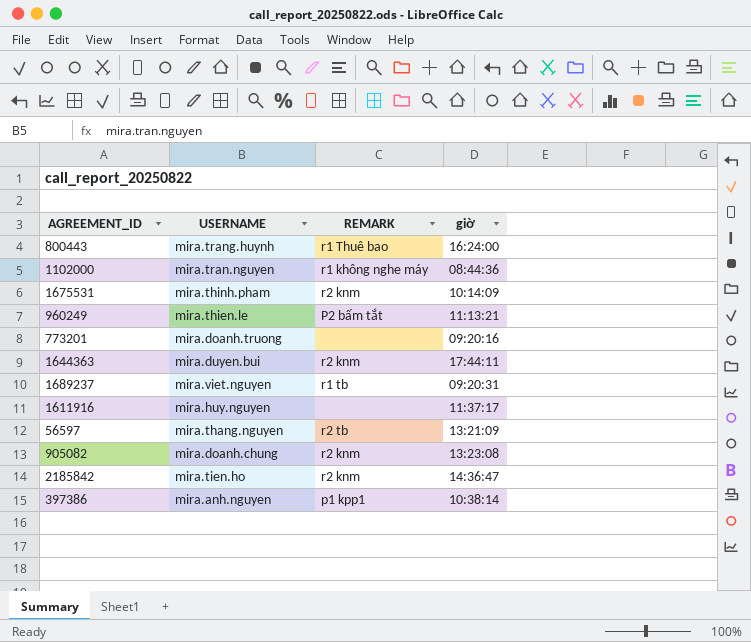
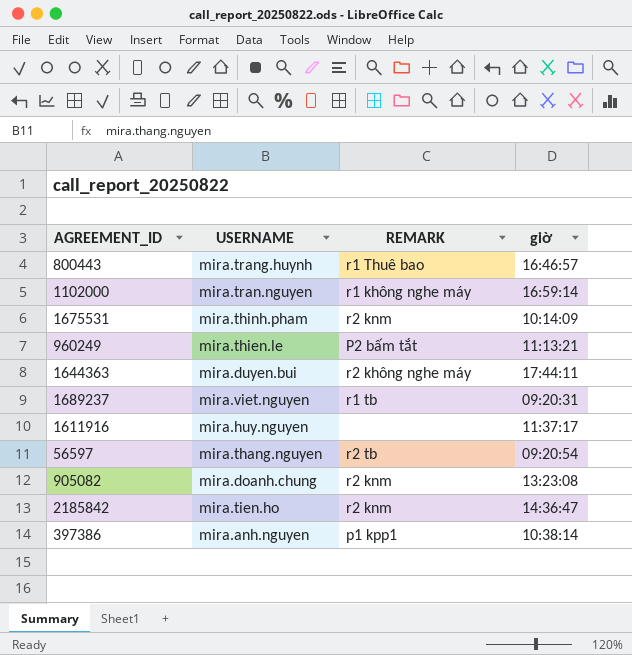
row 773201: mira.doanh.truong | none | 09:20:16 -> none
800443 | giờ: 16:24:00 -> 16:46:57
1102000 | giờ: 08:44:36 -> 16:59:14
1644363 | REMARK: r2 knm -> r2 không nghe máy
56597 | giờ: 13:21:09 -> 09:20:54

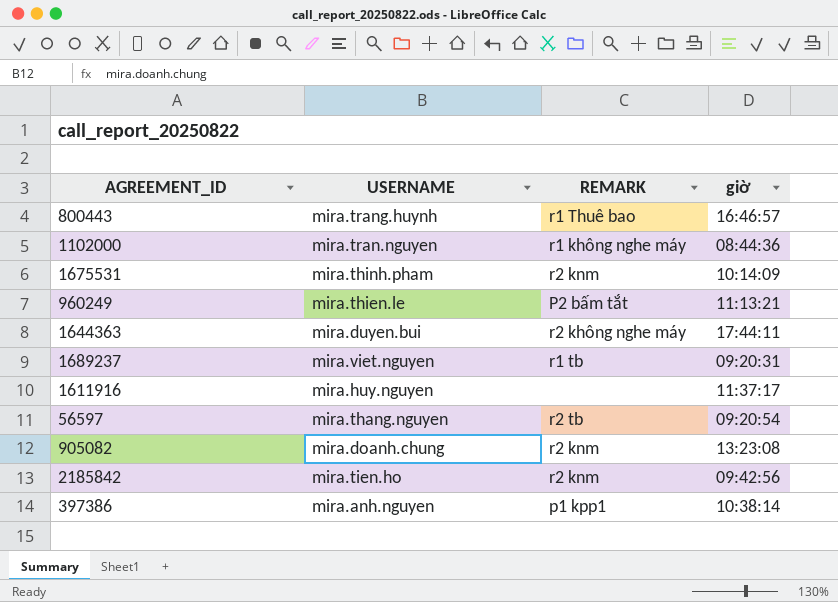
1102000 | giờ: 16:59:14 -> 08:44:36
2185842 | giờ: 14:36:47 -> 09:42:56

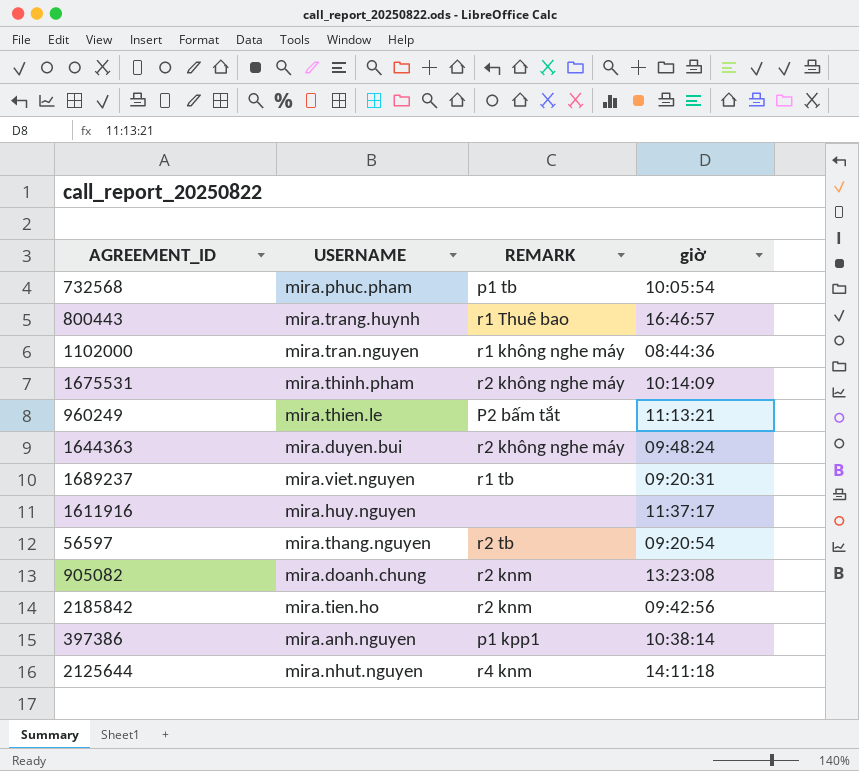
row 732568: none -> mira.phuc.pham | p1 tb | 10:05:54
1675531 | REMARK: r2 knm -> r2 không nghe máy
1644363 | giờ: 17:44:11 -> 09:48:24
row 2125644: none -> mira.nhut.nguyen | r4 knm | 14:11:18

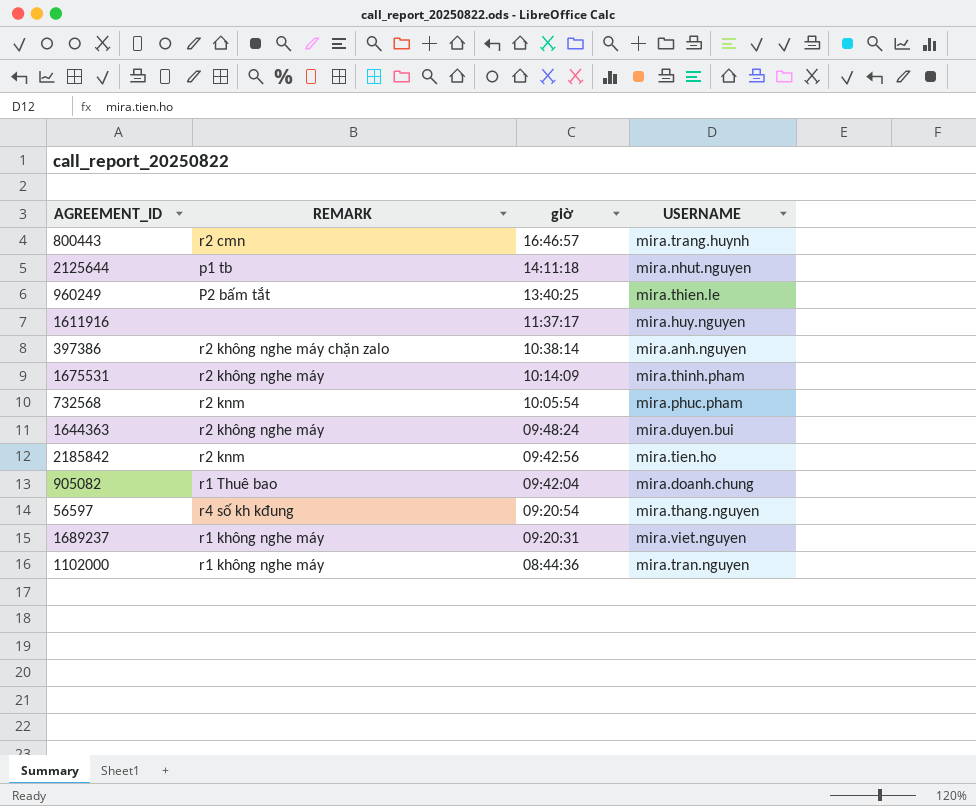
row order: none -> giờ descending
column USERNAME | position: 2 -> 4
800443 | REMARK: r1 Thuê bao -> r2 cmn
2125644 | REMARK: r4 knm -> p1 tb
960249 | giờ: 11:13:21 -> 13:40:25
397386 | REMARK: p1 kpp1 -> r2 không nghe máy chặn zalo
732568 | REMARK: p1 tb -> r2 knm
905082 | REMARK: r2 knm -> r1 Thuê bao
905082 | giờ: 13:23:08 -> 09:42:04
56597 | REMARK: r2 tb -> r4 số kh kđung
1689237 | REMARK: r1 tb -> r1 không nghe máy

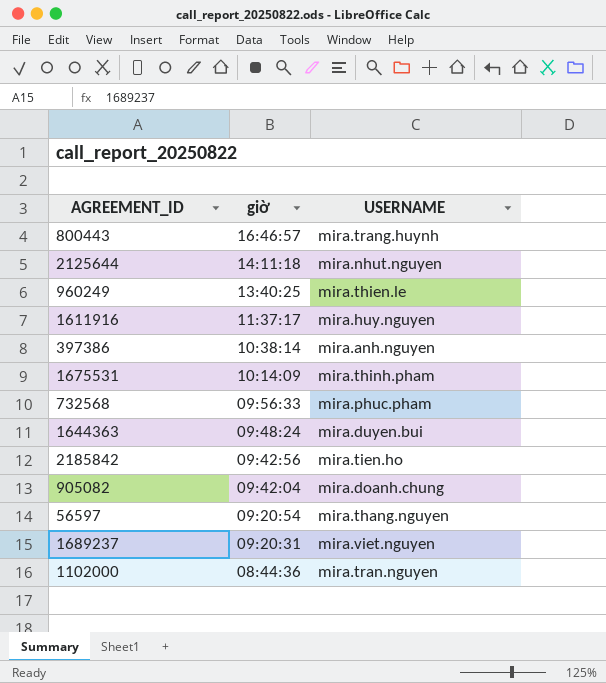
column REMARK | position: 2 -> none
732568 | giờ: 10:05:54 -> 09:56:33

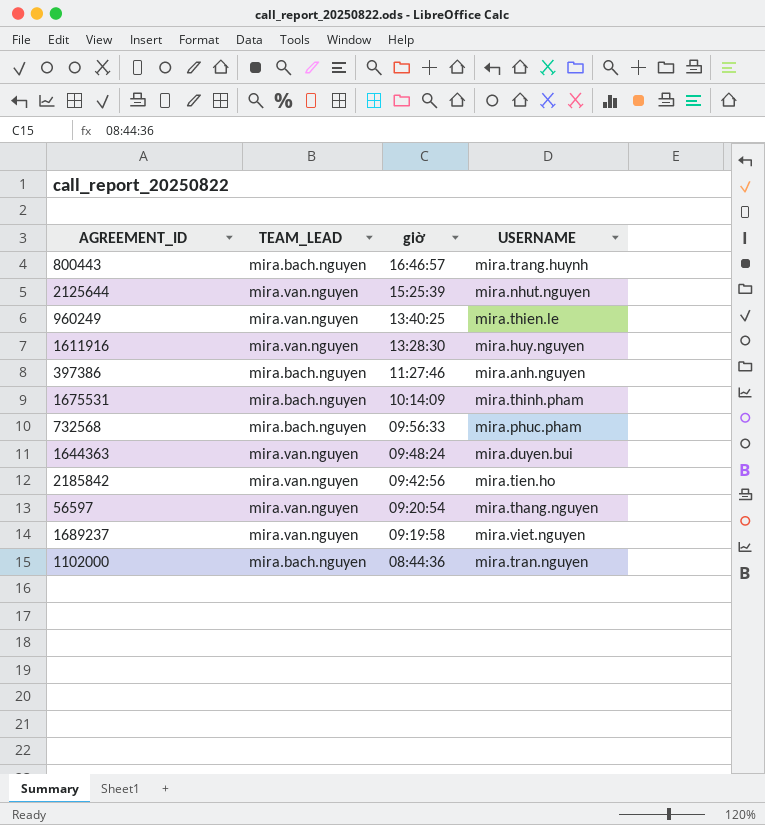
column TEAM_LEAD | position: none -> 2
row 905082: 09:42:04 | mira.doanh.chung -> none
2125644 | giờ: 14:11:18 -> 15:25:39
1611916 | giờ: 11:37:17 -> 13:28:30
397386 | giờ: 10:38:14 -> 11:27:46
1689237 | giờ: 09:20:31 -> 09:19:58

